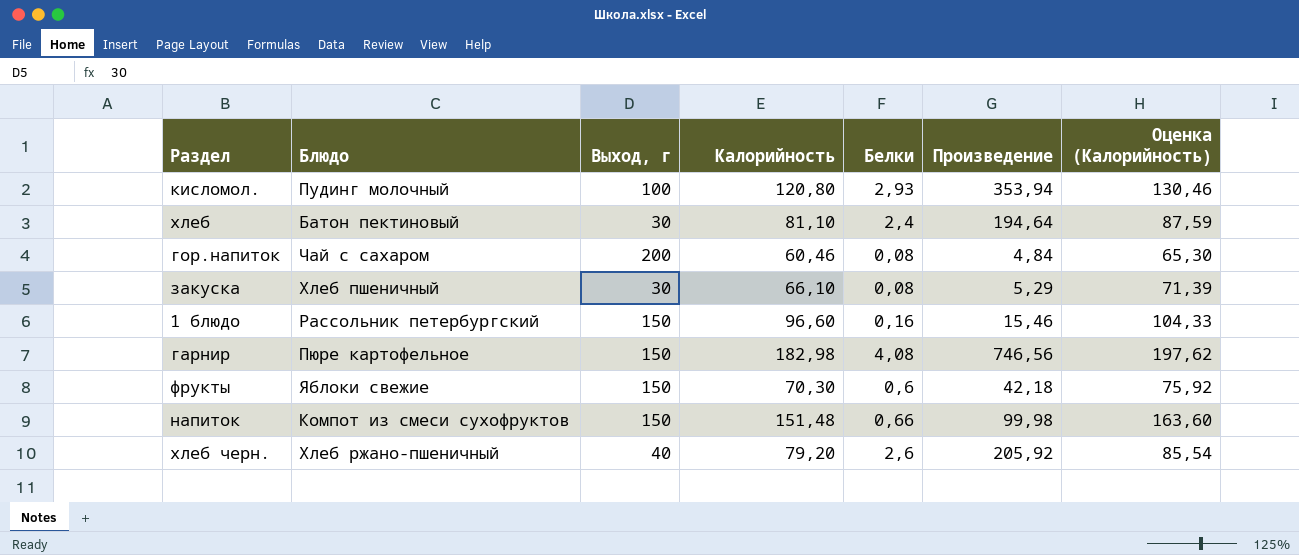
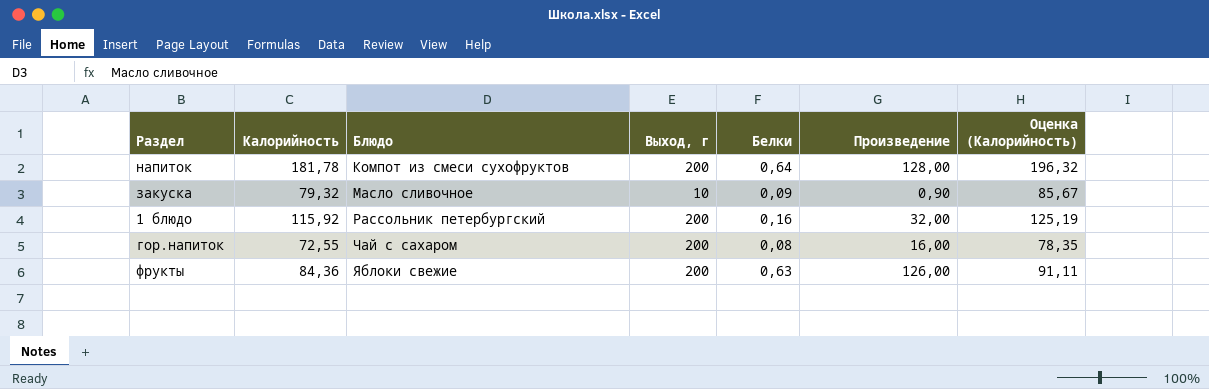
row order: none -> Блюдо ascending
column Калорийность | position: 4 -> 2
column Произведение | formula: [Калорийность] * [Белки] -> [Выход, г] * [Белки]
row кисломол.: Пудинг молочный | 100 | 120,80 | 2,93 | 353,94 | 130,46 -> none
row хлеб: Батон пектиновый | 30 | 81,10 | 2,4 | 194,64 | 87,59 -> none
row гарнир: Пюре картофельное | 150 | 182,98 | 4,08 | 746,56 | 197,62 -> none
row хлеб черн.: Хлеб ржано-пшеничный | 40 | 79,20 | 2,6 | 205,92 | 85,54 -> none
напиток | Калорийность: 151,48 -> 181,78
напиток | Выход, г: 150 -> 200
напиток | Белки: 0,66 -> 0,64
напиток | Оценка (Калорийность): 163,60 -> 196,32
закуска | Калорийность: 66,10 -> 79,32
закуска | Блюдо: Хлеб пшеничный -> Масло сливочное
закуска | Выход, г: 30 -> 10
закуска | Белки: 0,08 -> 0,09
закуска | Оценка (Калорийность): 71,39 -> 85,67
1 блюдо | Калорийность: 96,60 -> 115,92
1 блюдо | Выход, г: 150 -> 200
1 блюдо | Оценка (Калорийность): 104,33 -> 125,19
гор.напиток | Калорийность: 60,46 -> 72,55
гор.напиток | Оценка (Калорийность): 65,30 -> 78,35
фрукты | Калорийность: 70,30 -> 84,36
фрукты | Выход, г: 150 -> 200
фрукты | Белки: 0,6 -> 0,63
фрукты | Оценка (Калорийность): 75,92 -> 91,11

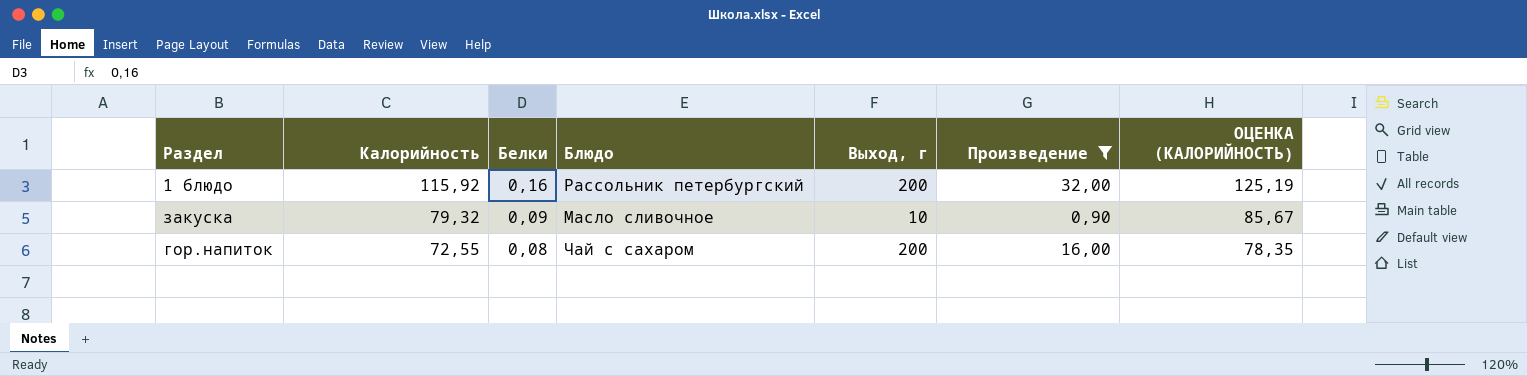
filter: none -> Произведение <= 32,00
row order: Блюдо ascending -> Калорийность descending
column Белки | position: 5 -> 3
column name: Оценка (Калорийность) -> ОЦЕНКА (КАЛОРИЙНОСТЬ)

